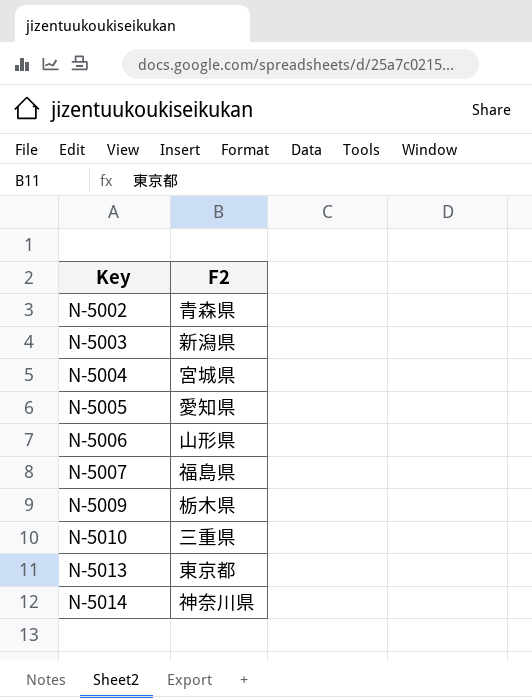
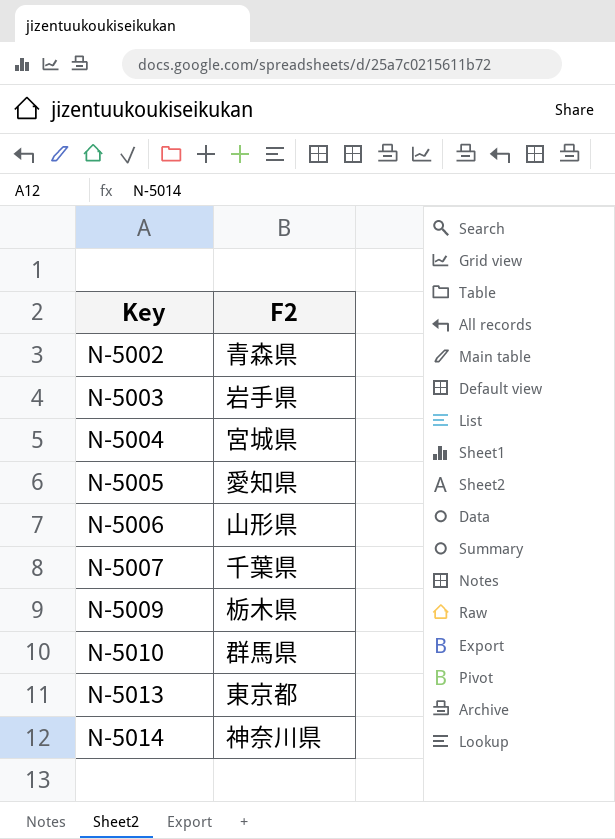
N-5003 | F2: 新潟県 -> 岩手県
N-5007 | F2: 福島県 -> 千葉県
N-5010 | F2: 三重県 -> 群馬県

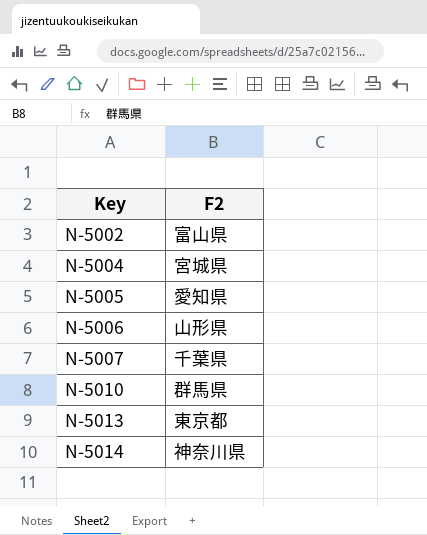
row N-5003: 岩手県 -> none
row N-5009: 栃木県 -> none
N-5002 | F2: 青森県 -> 富山県

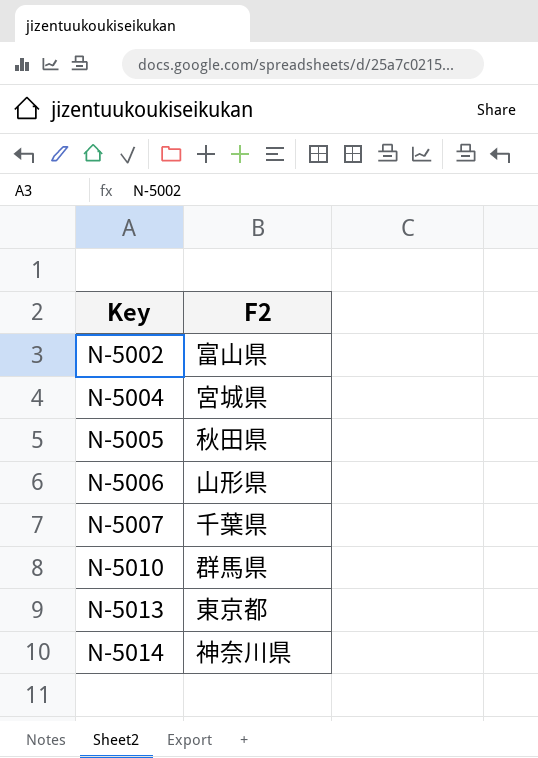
N-5005 | F2: 愛知県 -> 秋田県

